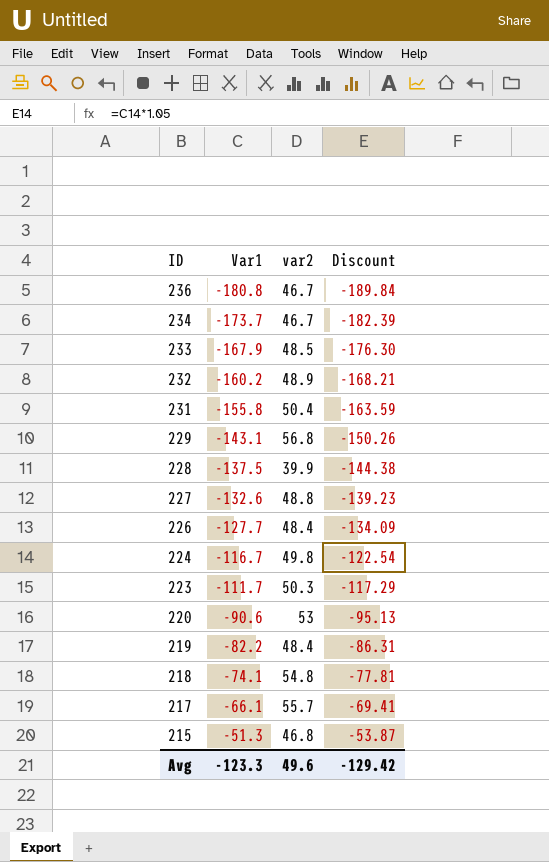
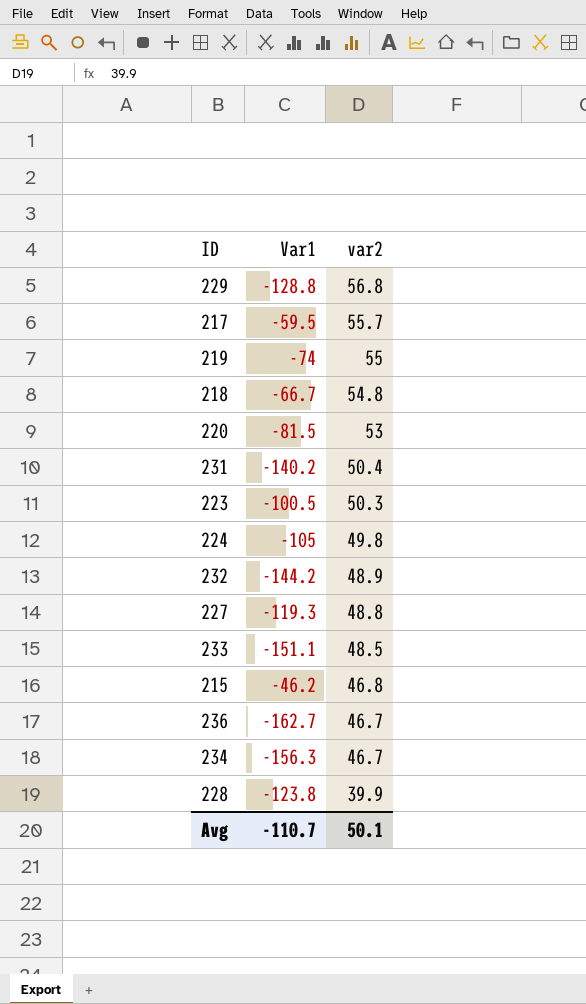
row order: ID descending -> var2 descending
column Discount | formula: [Var1] * 1.05 -> none
row 226: -127.7 | 48.4 | -134.09 -> none
229 | Var1: -143.1 -> -128.8
217 | Var1: -66.1 -> -59.5
219 | Var1: -82.2 -> -74
219 | var2: 48.4 -> 55
218 | Var1: -74.1 -> -66.7
220 | Var1: -90.6 -> -81.5
231 | Var1: -155.8 -> -140.2
223 | Var1: -111.7 -> -100.5
224 | Var1: -116.7 -> -105
232 | Var1: -160.2 -> -144.2
227 | Var1: -132.6 -> -119.3
233 | Var1: -167.9 -> -151.1
215 | Var1: -51.3 -> -46.2
236 | Var1: -180.8 -> -162.7
234 | Var1: -173.7 -> -156.3
228 | Var1: -137.5 -> -123.8
Avg | Var1: -123.3 -> -110.7
Avg | var2: 49.6 -> 50.1

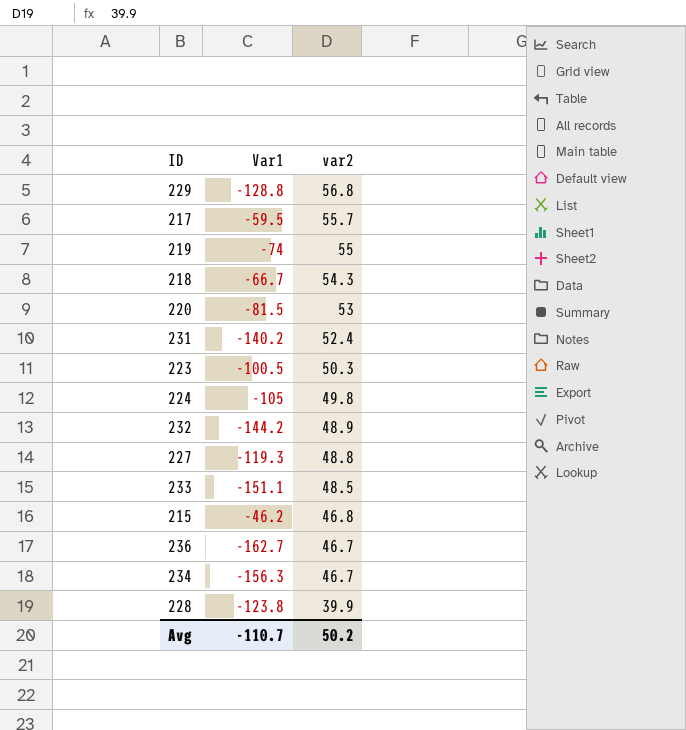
218 | var2: 54.8 -> 54.3
231 | var2: 50.4 -> 52.4
Avg | var2: 50.1 -> 50.2

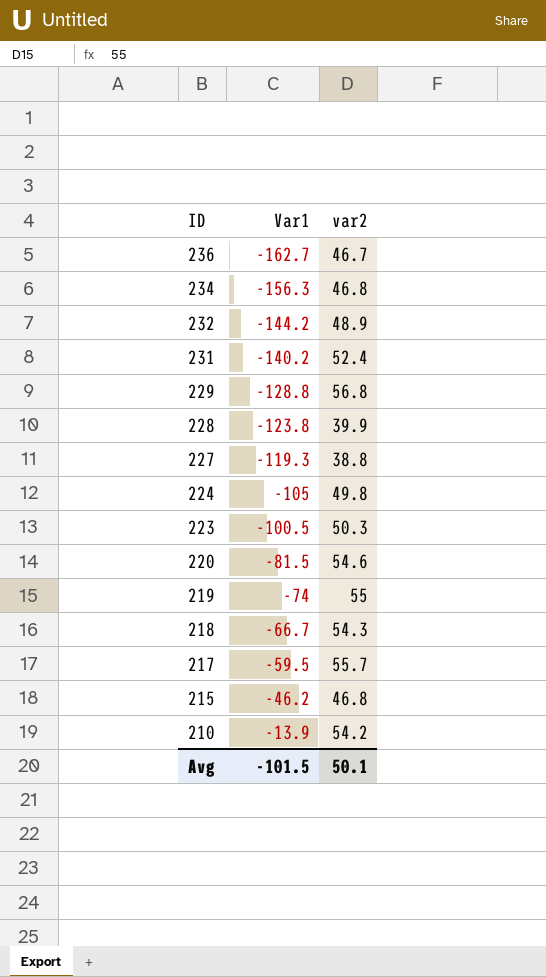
row order: var2 descending -> ID descending
row 233: -151.1 | 48.5 -> none
234 | var2: 46.7 -> 46.8
227 | var2: 48.8 -> 38.8
220 | var2: 53 -> 54.6
row 210: none -> -13.9 | 54.2
Avg | Var1: -110.7 -> -101.5
Avg | var2: 50.2 -> 50.1

